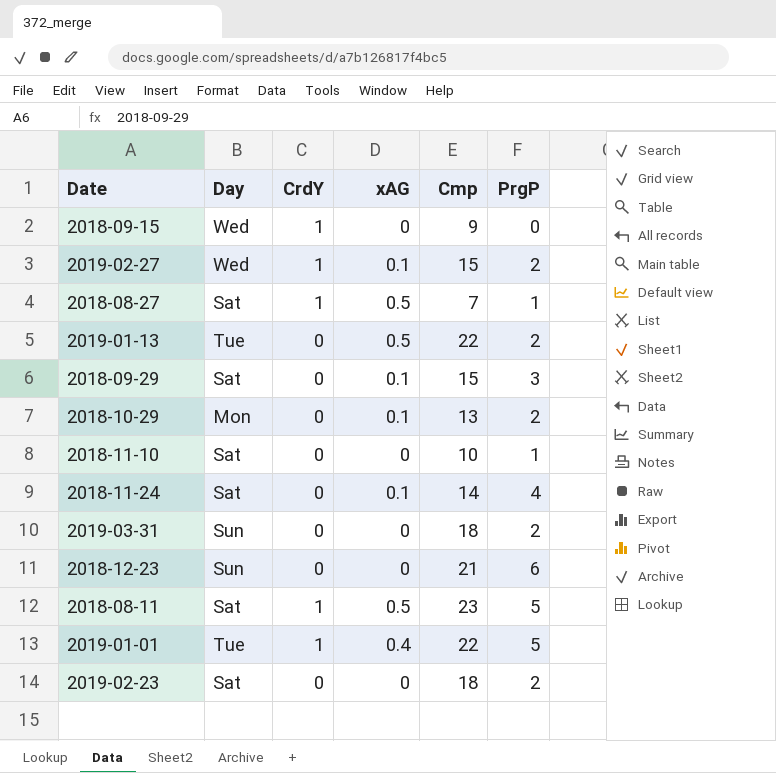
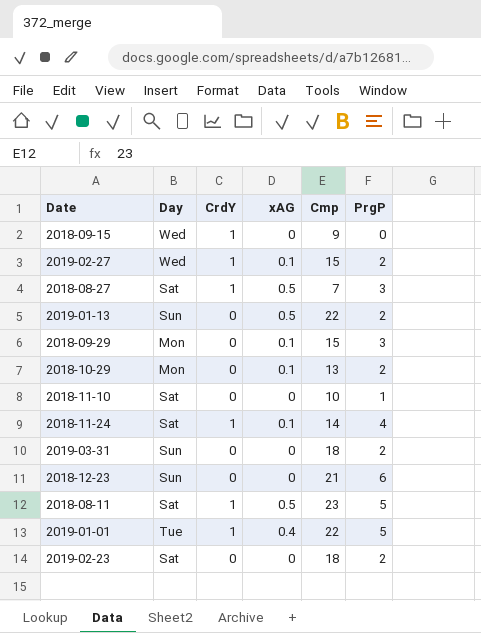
2018-08-27 | PrgP: 1 -> 3
2019-01-13 | Day: Tue -> Sun
2018-09-29 | Day: Sat -> Mon
2018-11-24 | CrdY: 0 -> 1

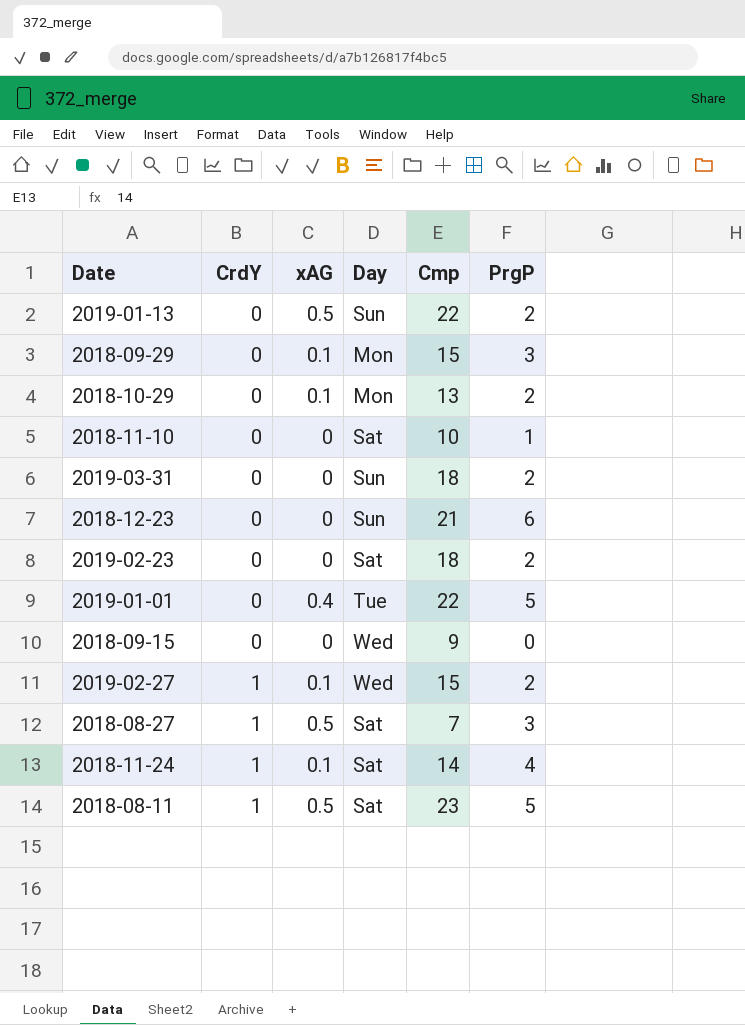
row order: none -> CrdY ascending
column Day | position: 2 -> 4
2019-01-01 | CrdY: 1 -> 0
2018-09-15 | CrdY: 1 -> 0

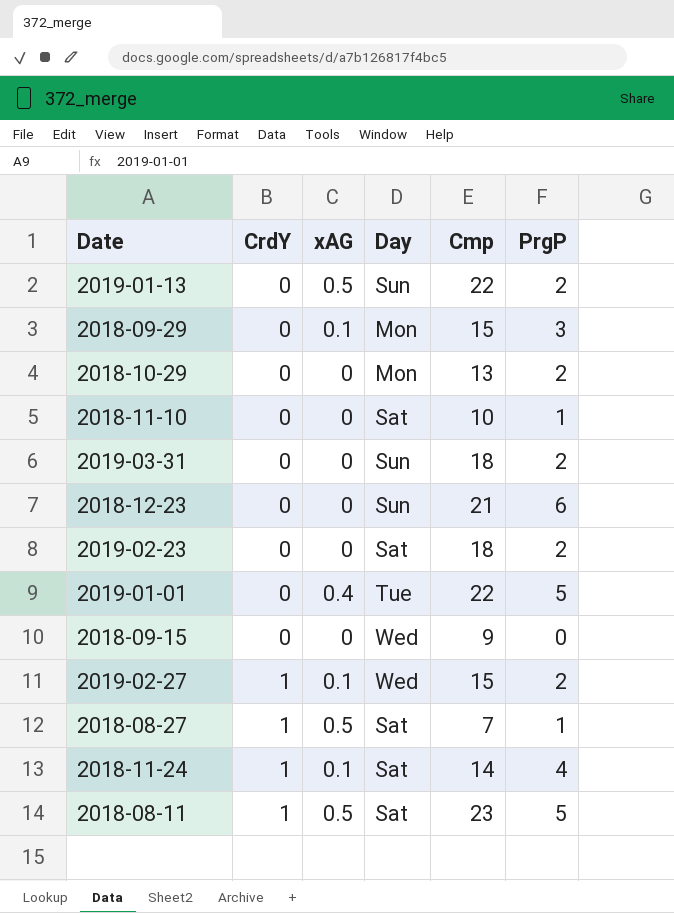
2018-10-29 | xAG: 0.1 -> 0
2018-08-27 | PrgP: 3 -> 1

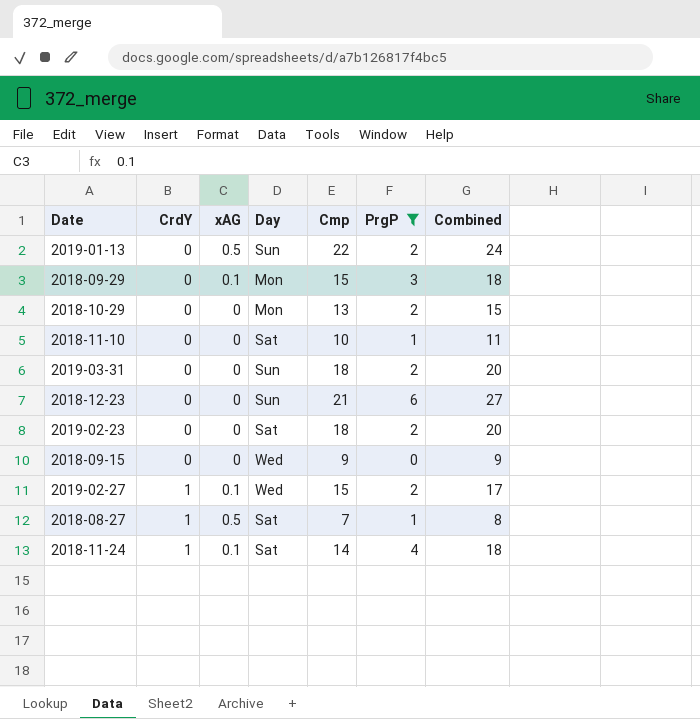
filter: none -> PrgP != 5
column Combined | formula: none -> [Cmp] + [PrgP]

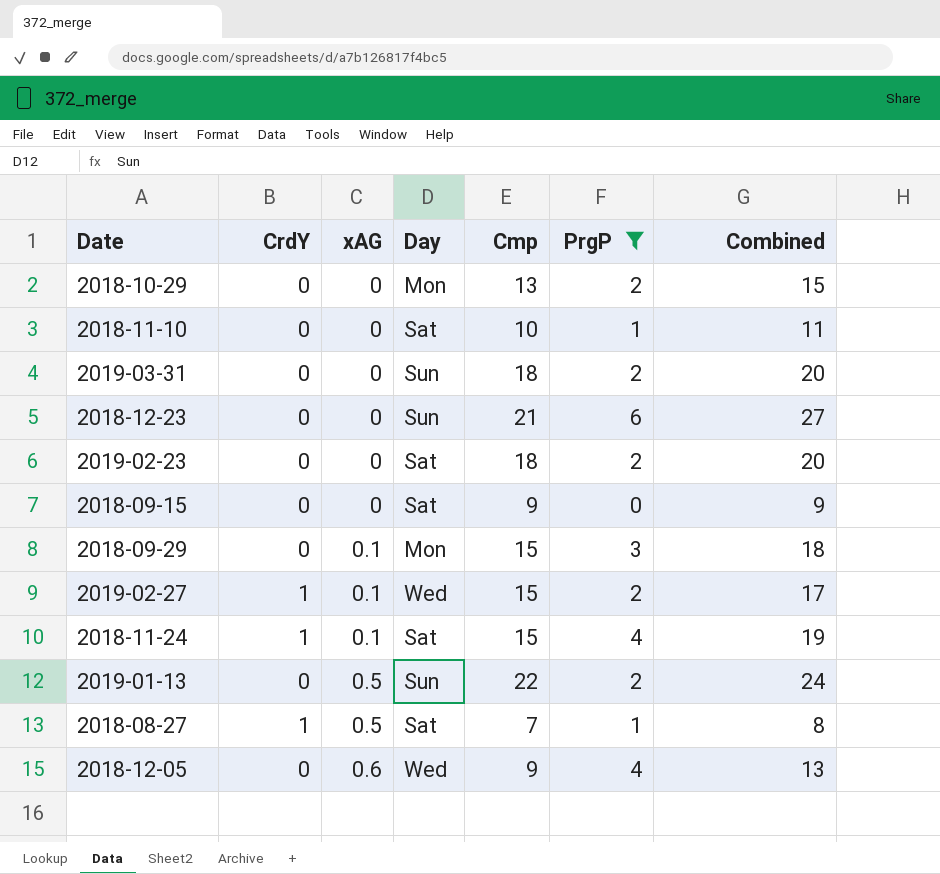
row order: CrdY ascending -> xAG ascending
2018-09-15 | Day: Wed -> Sat
2018-11-24 | Cmp: 14 -> 15
2018-11-24 | Combined: 18 -> 19
row 2018-12-05: none -> 0 | 0.6 | Wed | 9 | 4 | 13

